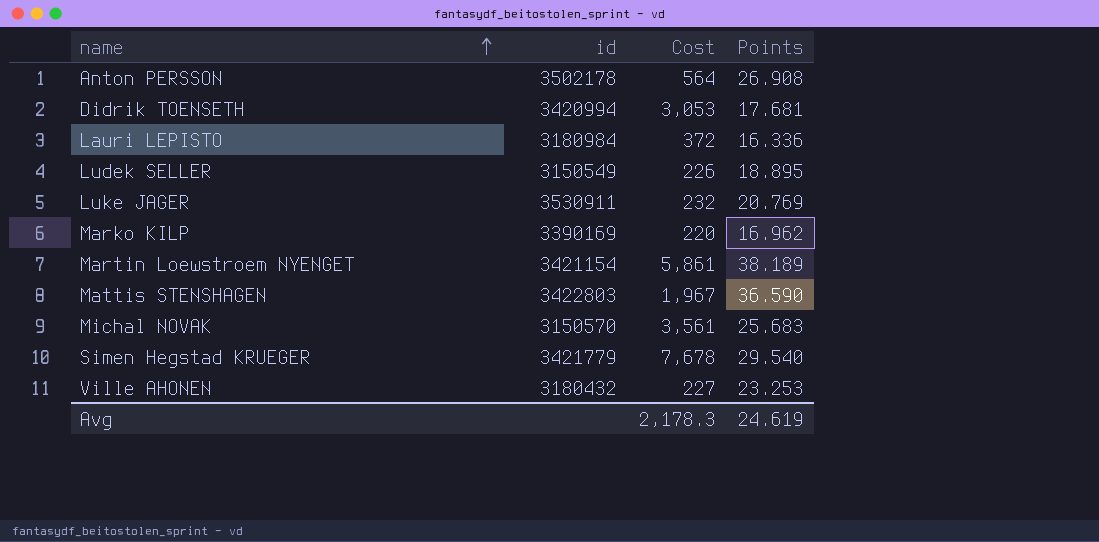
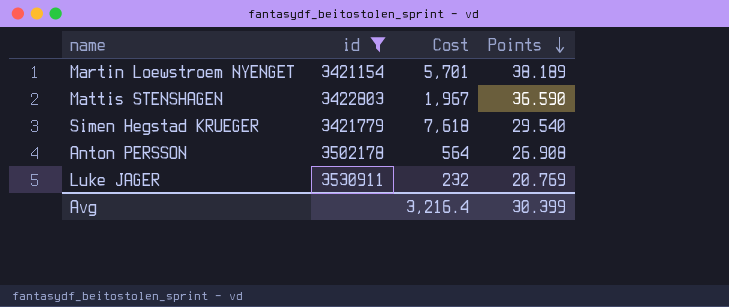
filter: none -> id >= 3421154
row order: name ascending -> Points descending
Martin Loewstroem NYENGET | Cost: 5,861 -> 5,701
Simen Hegstad KRUEGER | Cost: 7,678 -> 7,618
Avg | Cost: 2,178.3 -> 3,216.4
Avg | Points: 24.619 -> 30.399

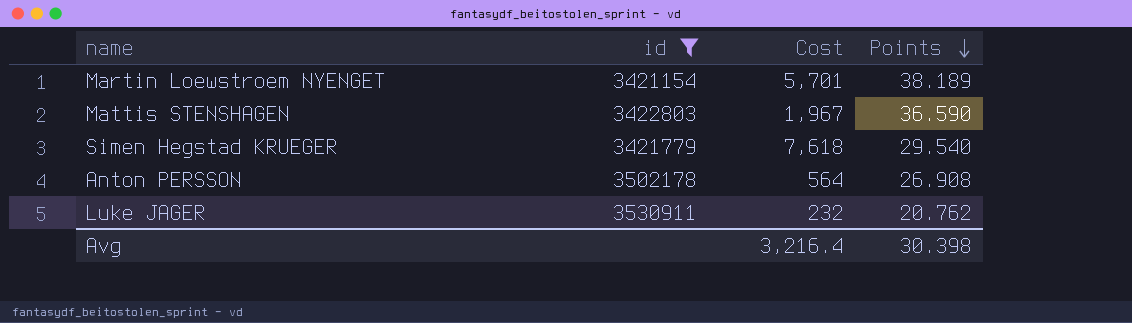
Luke JAGER | Points: 20.769 -> 20.762
Avg | Points: 30.399 -> 30.398

